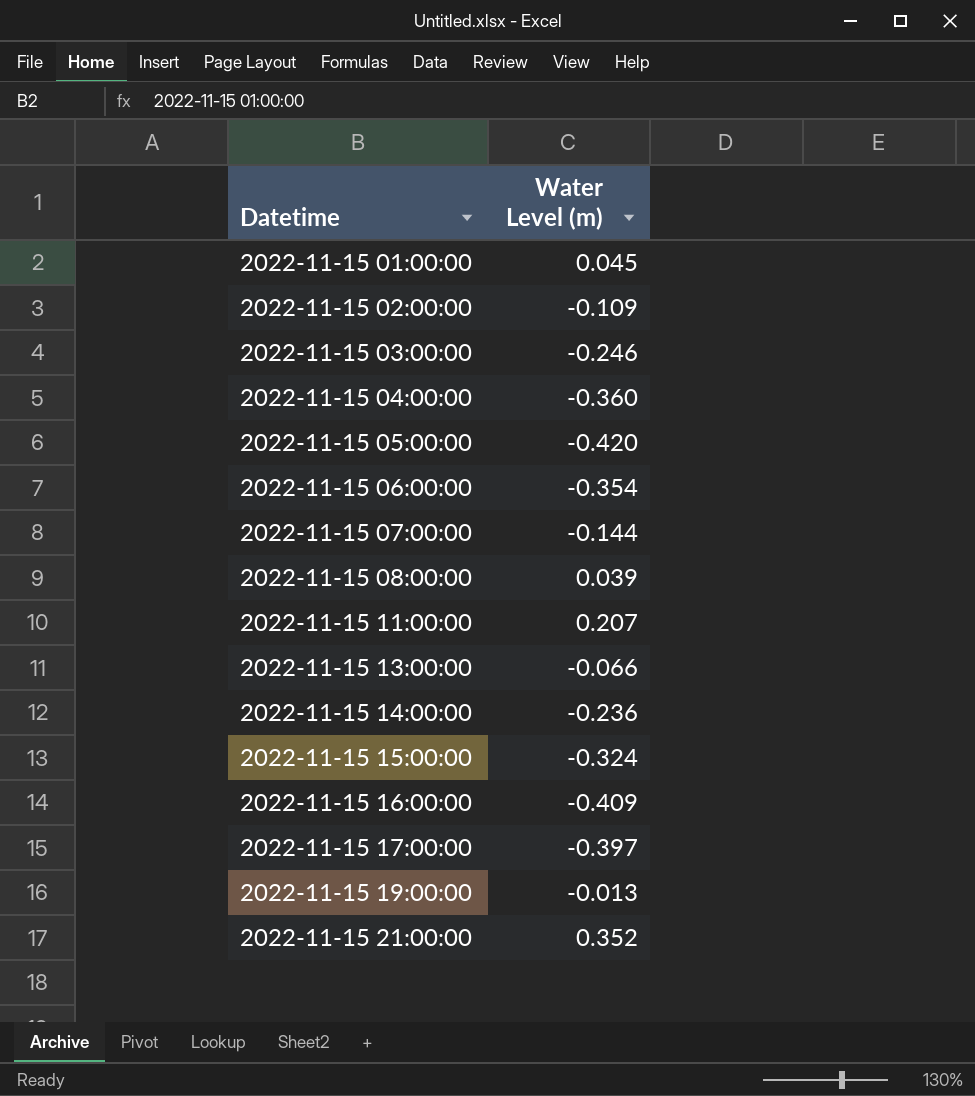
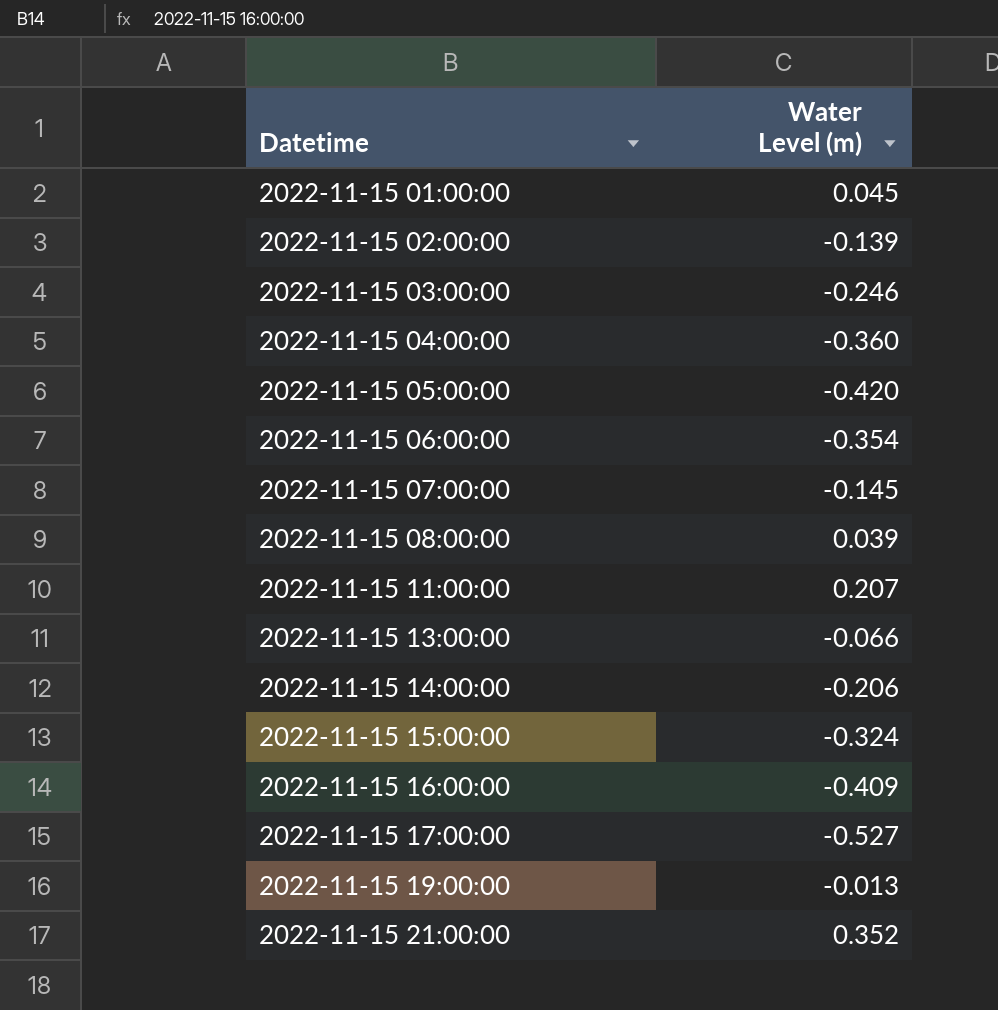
2022-11-15 02:00:00 | Water Level (m): -0.109 -> -0.139
2022-11-15 07:00:00 | Water Level (m): -0.144 -> -0.145
2022-11-15 14:00:00 | Water Level (m): -0.236 -> -0.206
2022-11-15 17:00:00 | Water Level (m): -0.397 -> -0.527

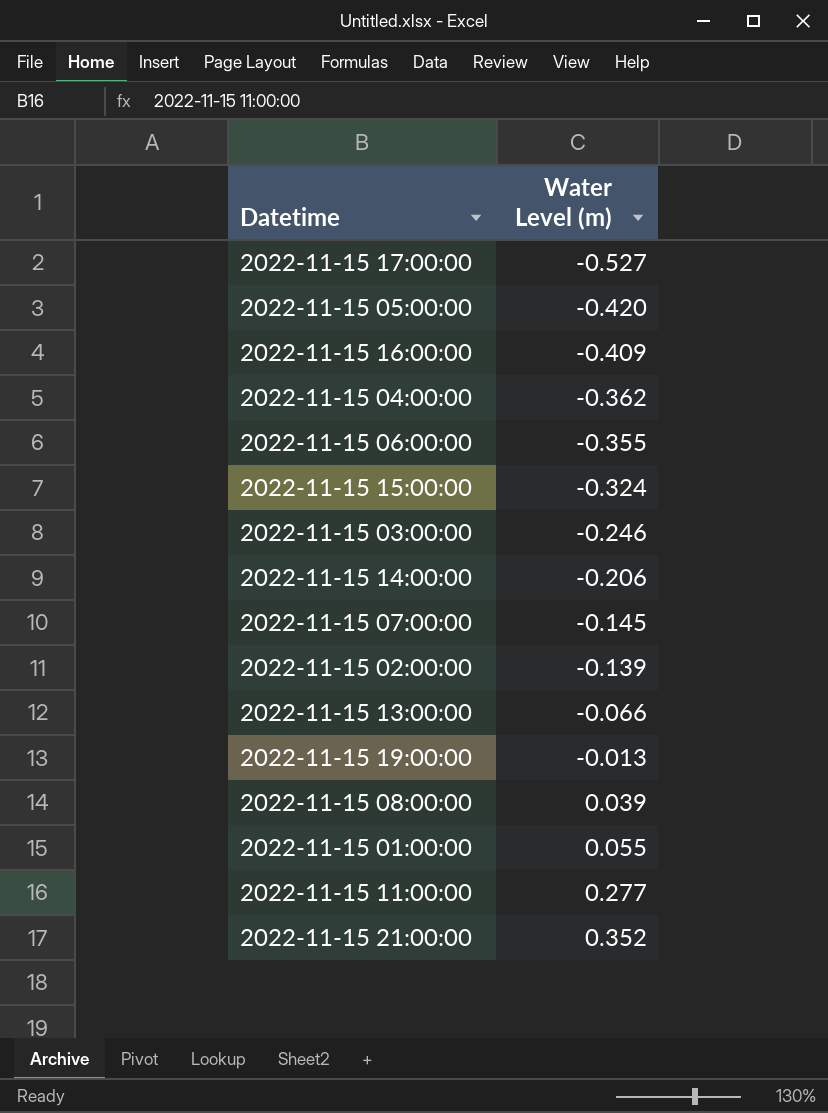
row order: Datetime ascending -> Water Level (m) ascending
2022-11-15 04:00:00 | Water Level (m): -0.360 -> -0.362
2022-11-15 06:00:00 | Water Level (m): -0.354 -> -0.355
2022-11-15 01:00:00 | Water Level (m): 0.045 -> 0.055
2022-11-15 11:00:00 | Water Level (m): 0.207 -> 0.277

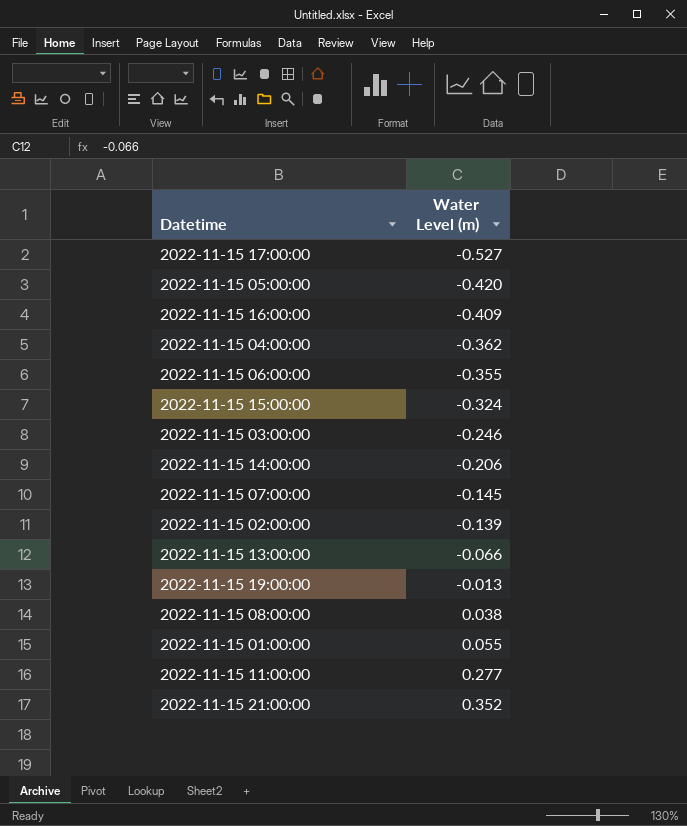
2022-11-15 08:00:00 | Water Level (m): 0.039 -> 0.038

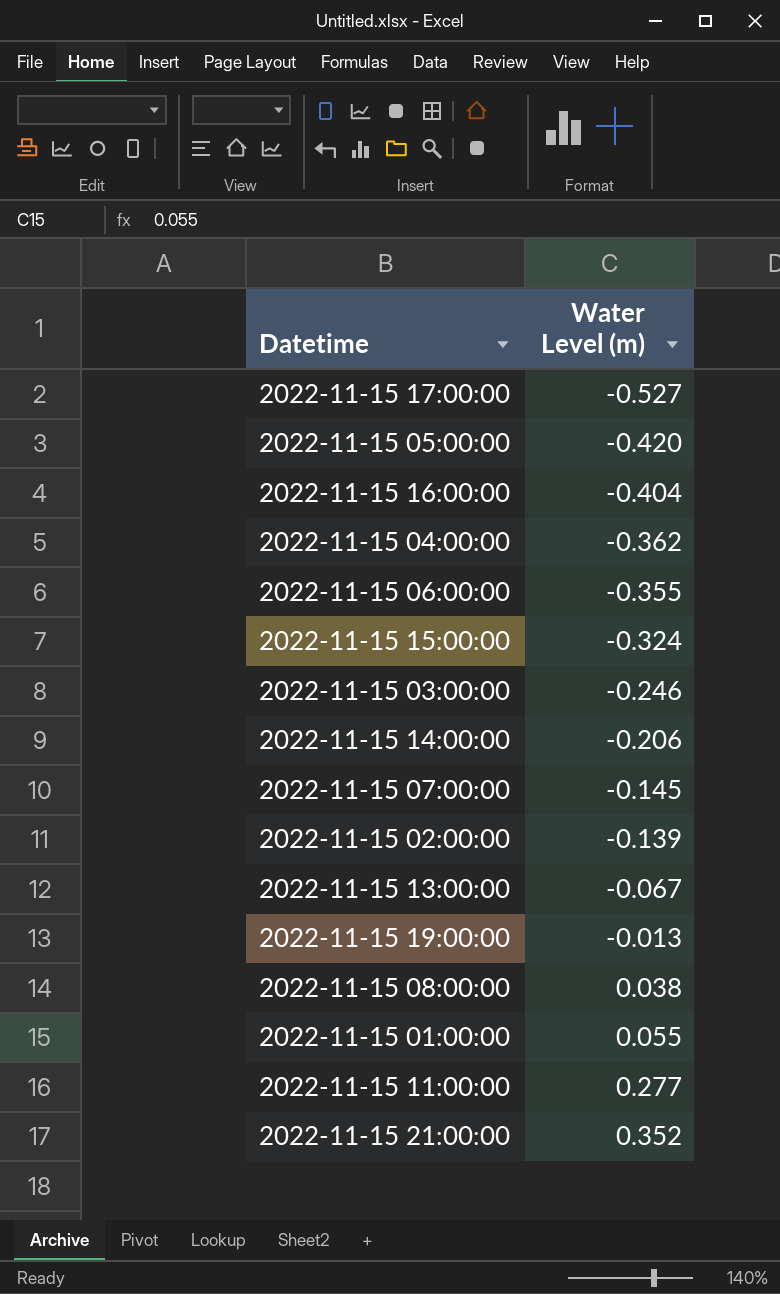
2022-11-15 16:00:00 | Water Level (m): -0.409 -> -0.404
2022-11-15 13:00:00 | Water Level (m): -0.066 -> -0.067

